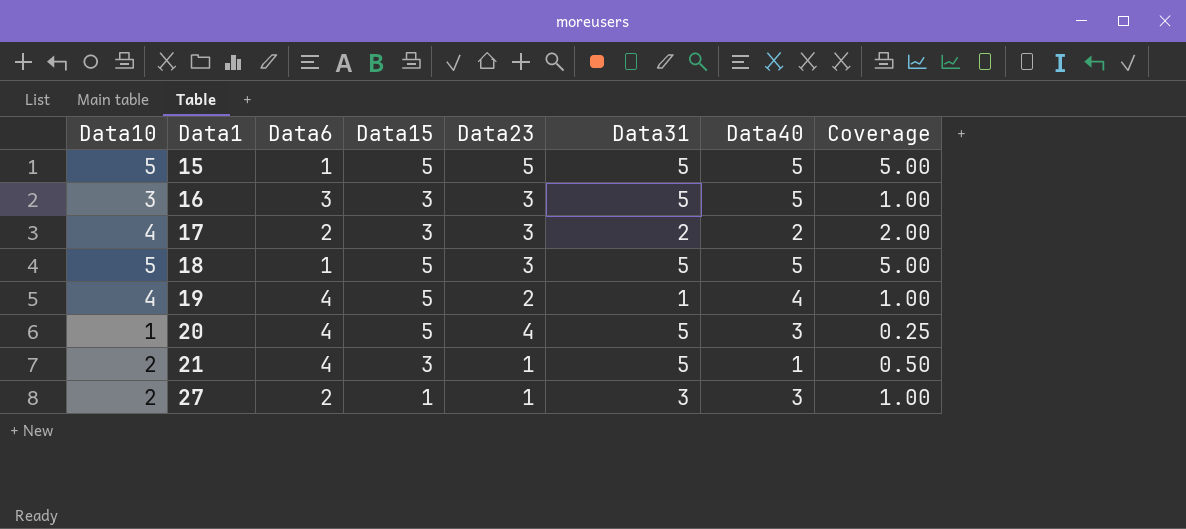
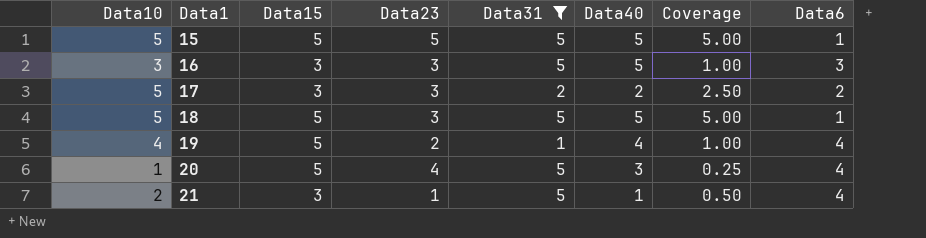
filter: none -> Data31 != 3
column Data6 | position: 3 -> 8
17 | Data10: 4 -> 5
17 | Coverage: 2.00 -> 2.50

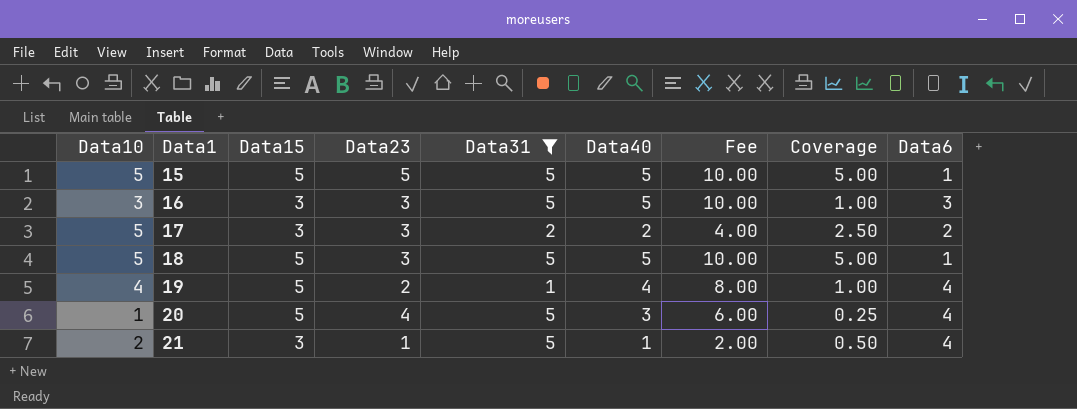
column Fee | formula: none -> [Data40] * 2

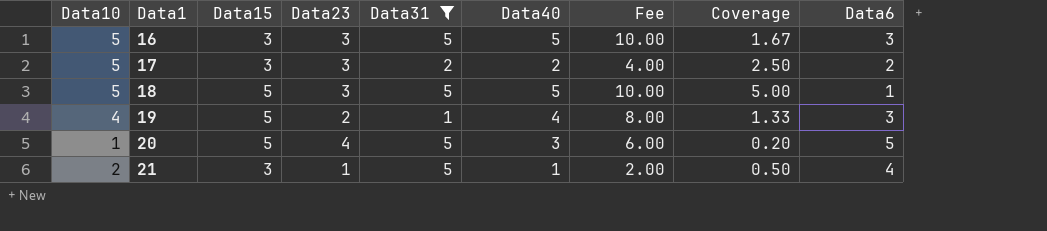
row 15: 5 | 5 | 5 | 5 | 5 | 10.00 | 5.00 | 1 -> none
16 | Data10: 3 -> 5
16 | Coverage: 1.00 -> 1.67
19 | Coverage: 1.00 -> 1.33
19 | Data6: 4 -> 3
20 | Coverage: 0.25 -> 0.20
20 | Data6: 4 -> 5

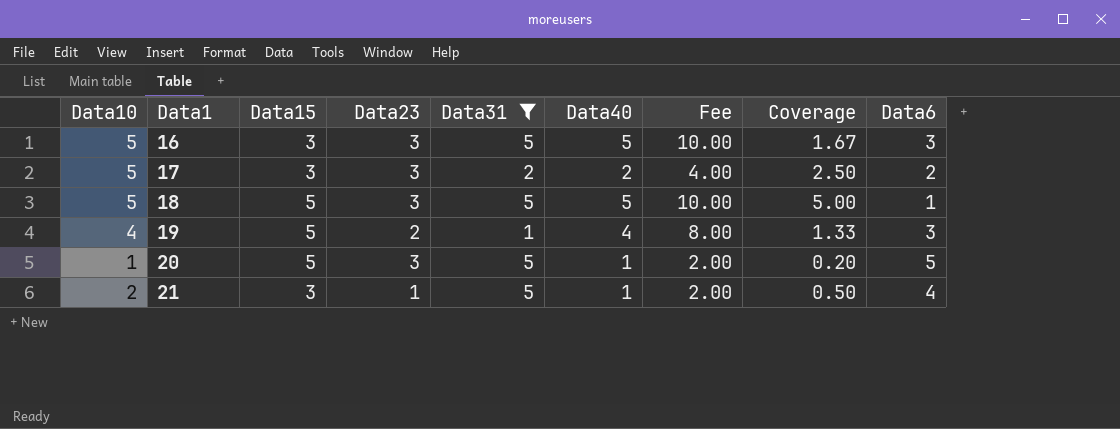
20 | Data23: 4 -> 3
20 | Data40: 3 -> 1
20 | Fee: 6.00 -> 2.00

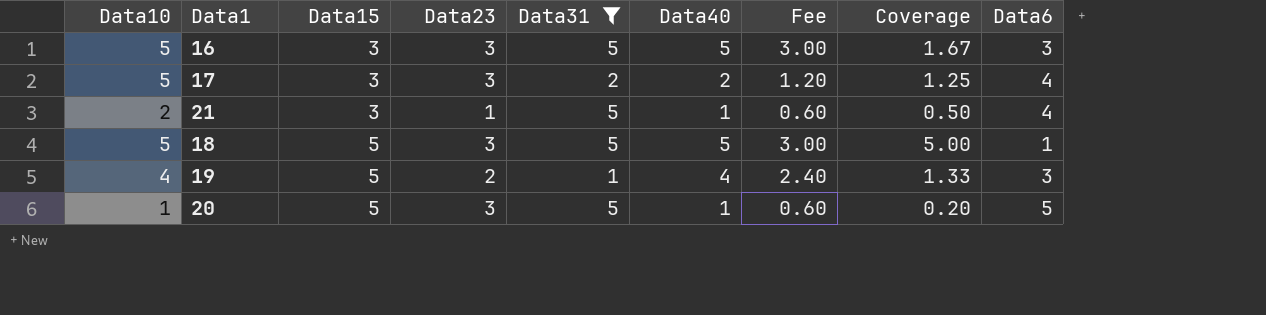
row order: Data1 ascending -> Data15 ascending
column Fee | formula: [Data40] * 2 -> [Data40] * 0.6
17 | Coverage: 2.50 -> 1.25
17 | Data6: 2 -> 4

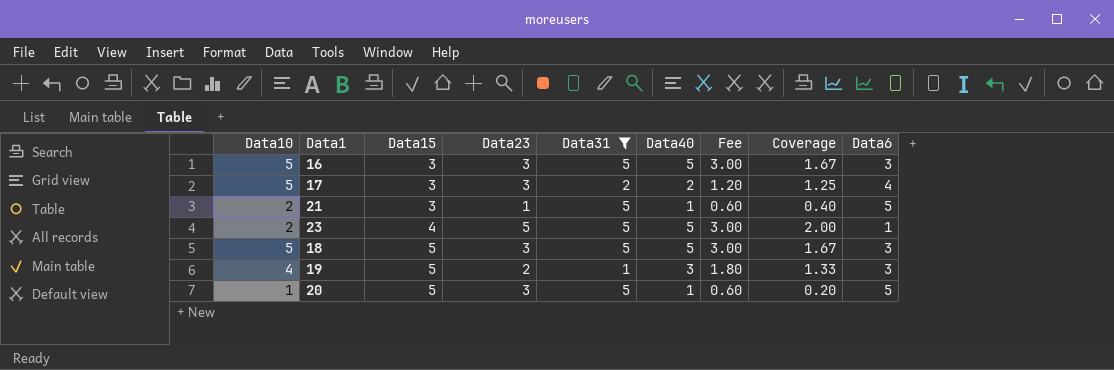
21 | Coverage: 0.50 -> 0.40
21 | Data6: 4 -> 5
row 23: none -> 2 | 4 | 5 | 5 | 5 | 3.00 | 2.00 | 1
18 | Coverage: 5.00 -> 1.67
18 | Data6: 1 -> 3
19 | Data40: 4 -> 3
19 | Fee: 2.40 -> 1.80

